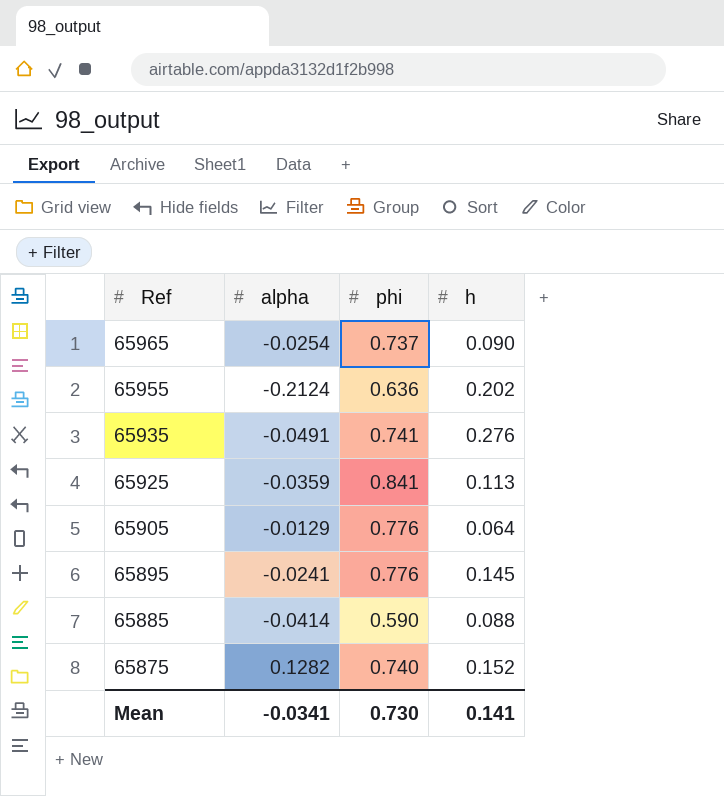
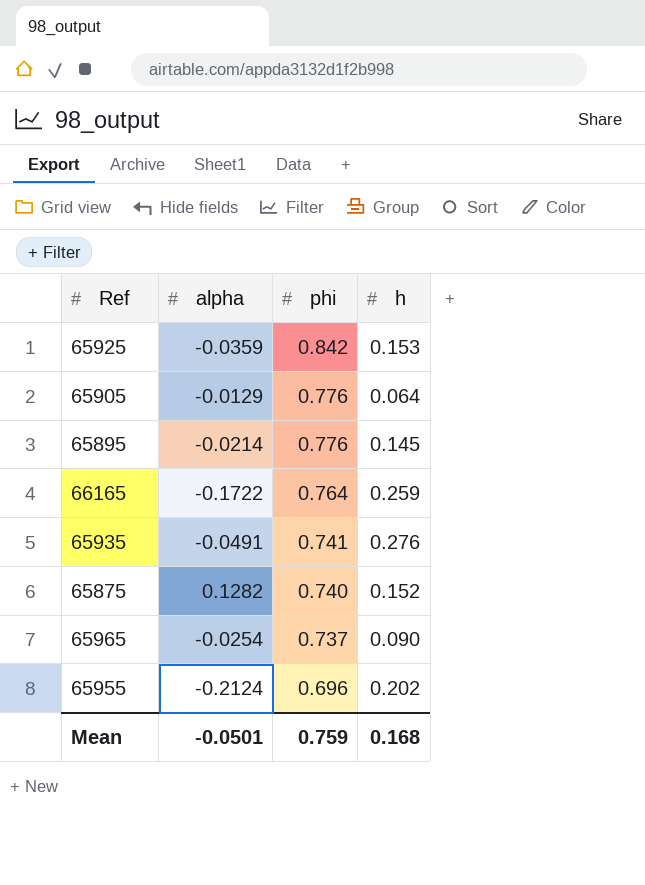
row order: Ref descending -> phi descending
row 65885: -0.0414 | 0.590 | 0.088 -> none
65925 | phi: 0.841 -> 0.842
65925 | h: 0.113 -> 0.153
65895 | alpha: -0.0241 -> -0.0214
row 66165: none -> -0.1722 | 0.764 | 0.259
65955 | phi: 0.636 -> 0.696
Mean | alpha: -0.0341 -> -0.0501
Mean | phi: 0.730 -> 0.759
Mean | h: 0.141 -> 0.168

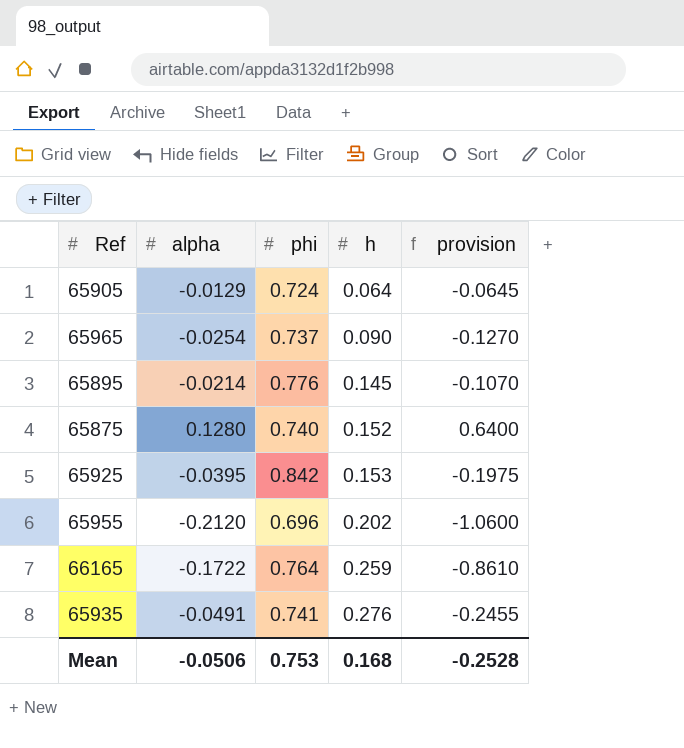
row order: phi descending -> h ascending
column provision | formula: none -> [alpha] * 5
65905 | phi: 0.776 -> 0.724
65875 | alpha: 0.1282 -> 0.1280
65925 | alpha: -0.0359 -> -0.0395
65955 | alpha: -0.2124 -> -0.2120
Mean | alpha: -0.0501 -> -0.0506
Mean | phi: 0.759 -> 0.753

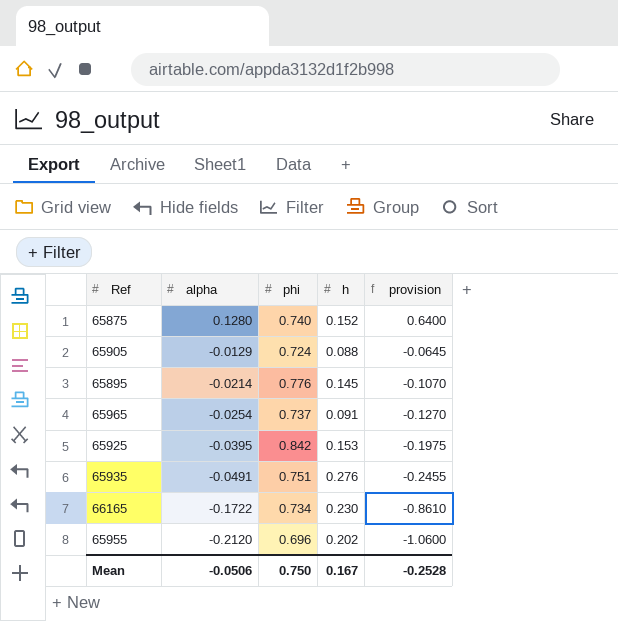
row order: h ascending -> alpha descending
65905 | h: 0.064 -> 0.088
65965 | h: 0.090 -> 0.091
65935 | phi: 0.741 -> 0.751
66165 | phi: 0.764 -> 0.734
66165 | h: 0.259 -> 0.230
Mean | phi: 0.753 -> 0.750
Mean | h: 0.168 -> 0.167

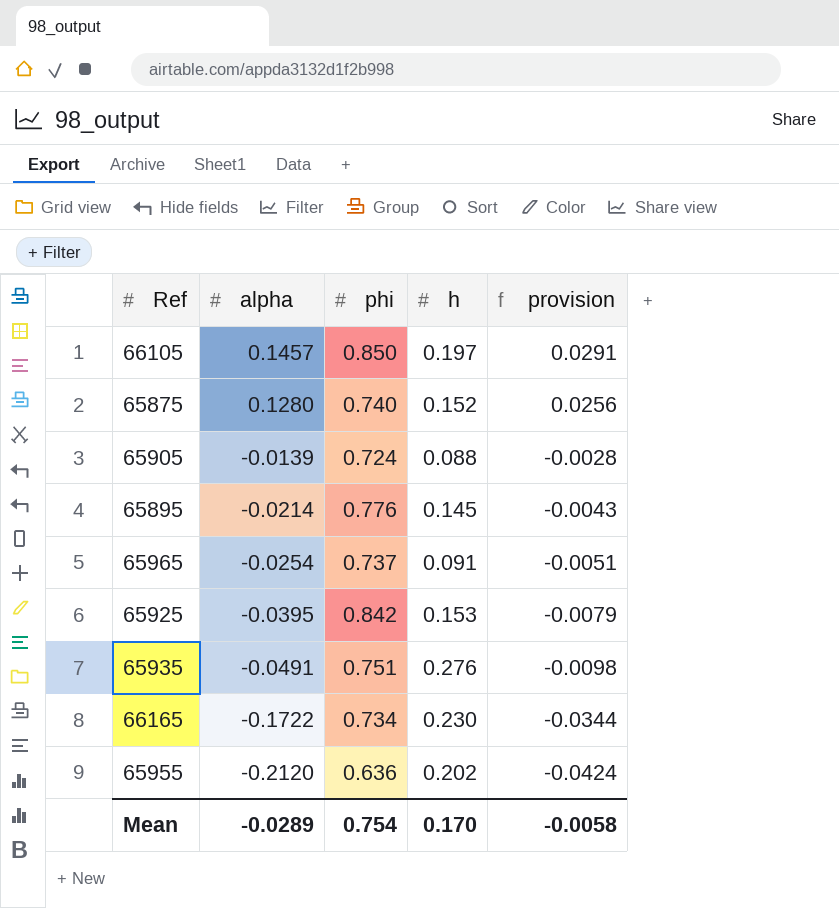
column provision | formula: [alpha] * 5 -> [alpha] * 0.2
row 66105: none -> 0.1457 | 0.850 | 0.197 | 0.0291
65905 | alpha: -0.0129 -> -0.0139
65955 | phi: 0.696 -> 0.636
Mean | alpha: -0.0506 -> -0.0289
Mean | phi: 0.750 -> 0.754
Mean | h: 0.167 -> 0.170
Mean | provision: -0.2528 -> -0.0058

